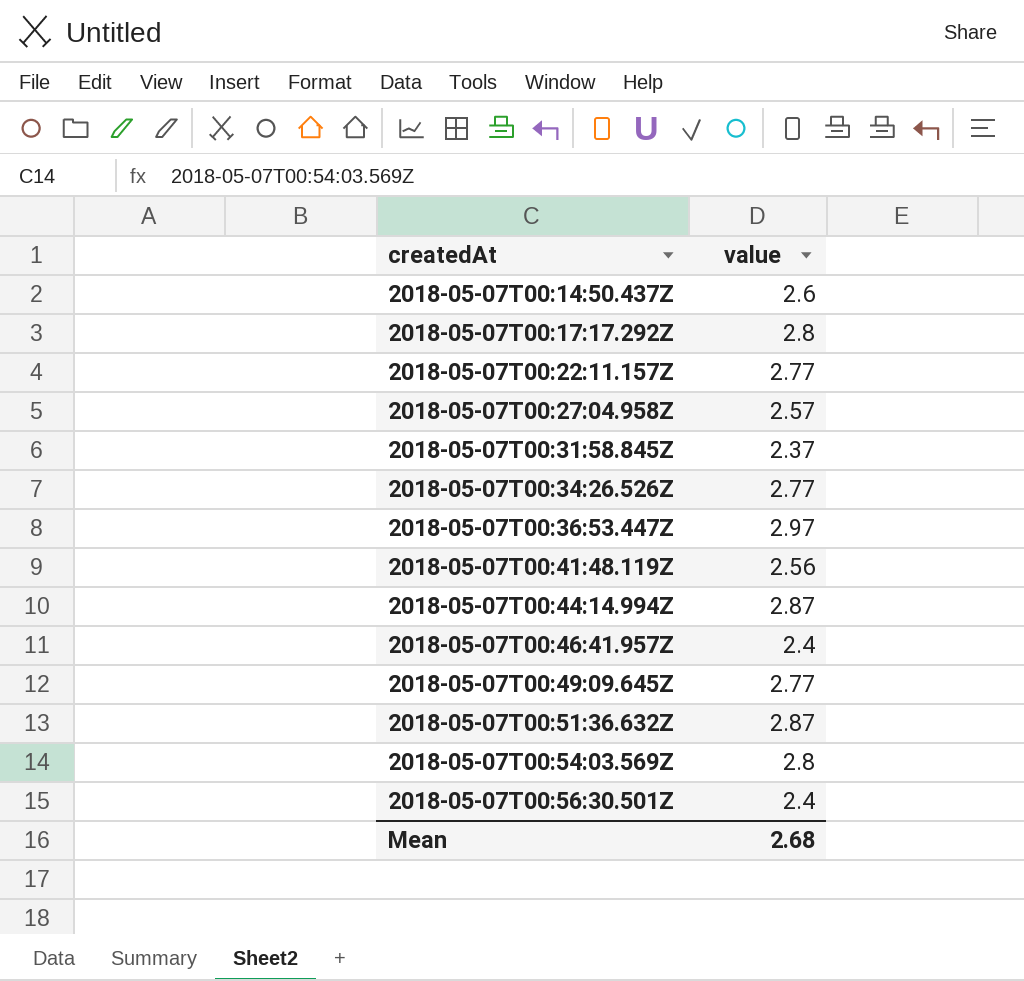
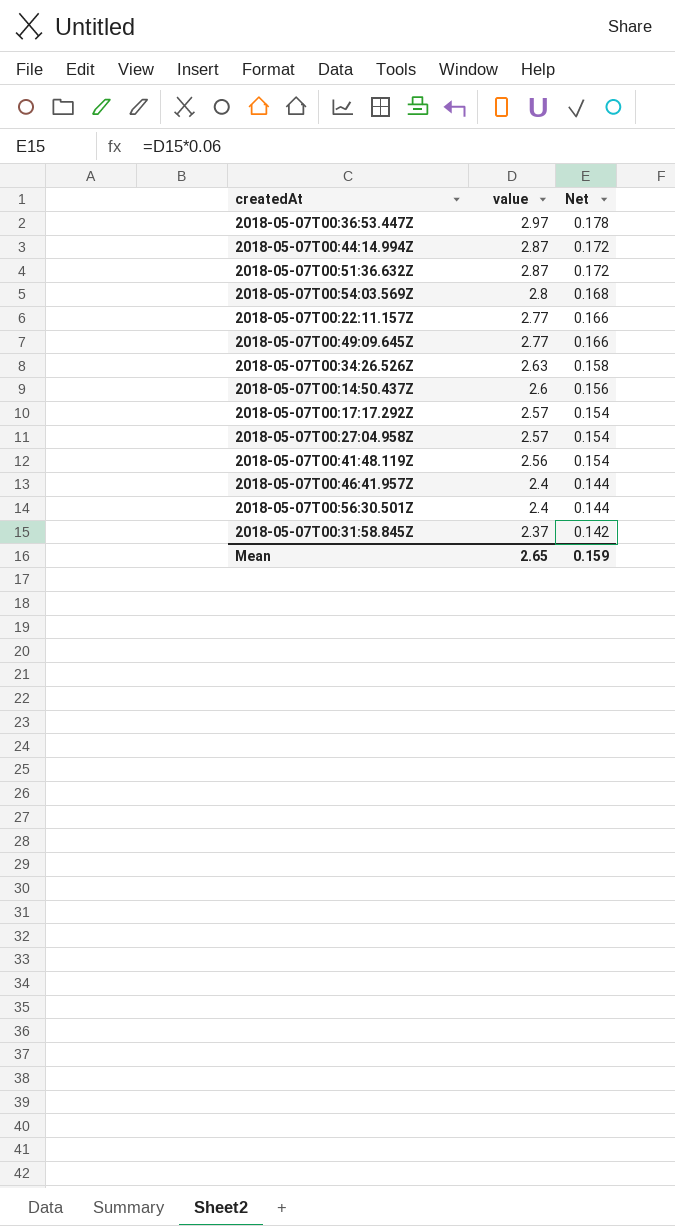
row order: createdAt ascending -> value descending
column Net | formula: none -> [value] * 0.06
2018-05-07T00:34:26.526Z | value: 2.77 -> 2.63
2018-05-07T00:17:17.292Z | value: 2.8 -> 2.57
Mean | value: 2.68 -> 2.65

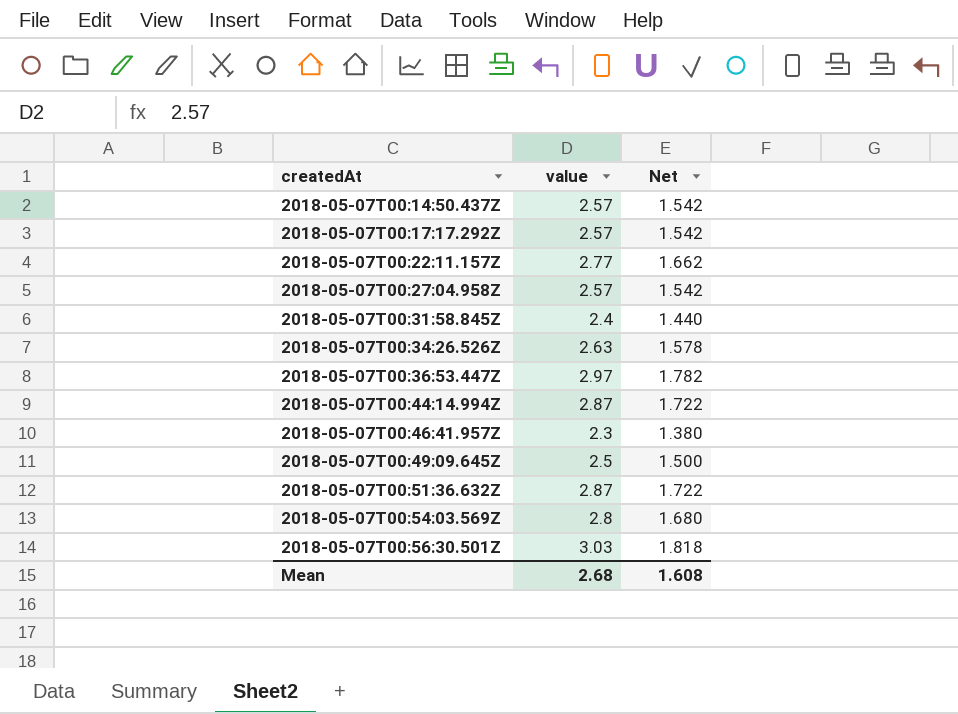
row order: value descending -> createdAt ascending
column Net | formula: [value] * 0.06 -> [value] * 0.6
row 2018-05-07T00:41:48.119Z: 2.56 | 0.154 -> none
2018-05-07T00:14:50.437Z | value: 2.6 -> 2.57
2018-05-07T00:31:58.845Z | value: 2.37 -> 2.4
2018-05-07T00:46:41.957Z | value: 2.4 -> 2.3
2018-05-07T00:49:09.645Z | value: 2.77 -> 2.5
2018-05-07T00:56:30.501Z | value: 2.4 -> 3.03
Mean | value: 2.65 -> 2.68
Mean | Net: 0.159 -> 1.608

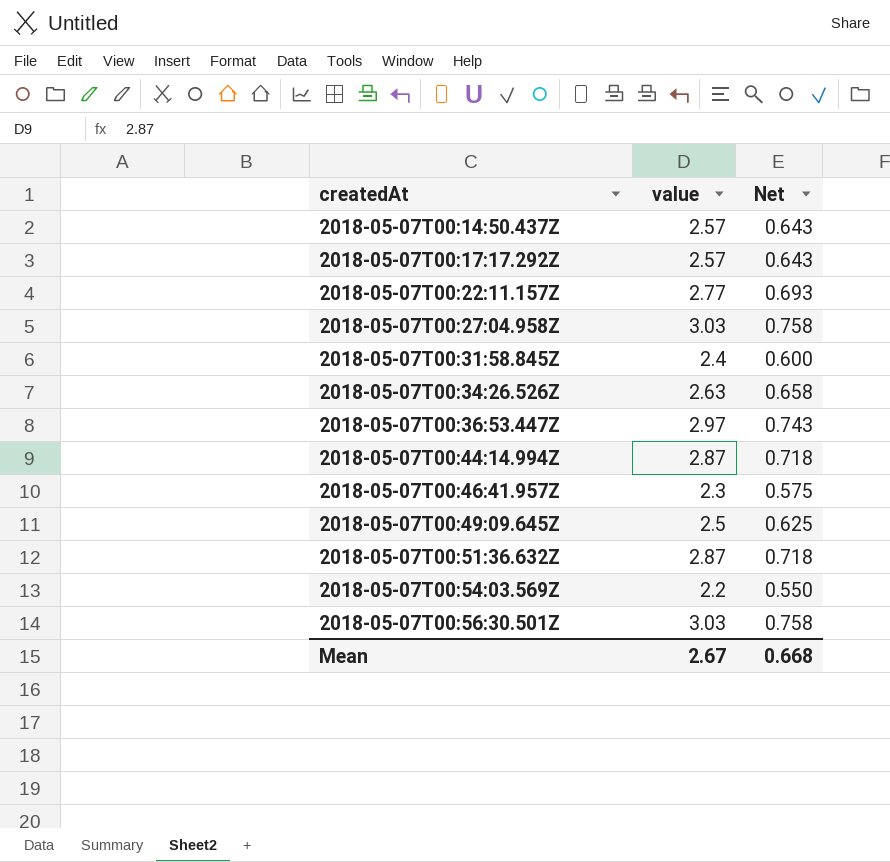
column Net | formula: [value] * 0.6 -> [value] * 0.25
2018-05-07T00:27:04.958Z | value: 2.57 -> 3.03
2018-05-07T00:54:03.569Z | value: 2.8 -> 2.2
Mean | value: 2.68 -> 2.67
Mean | Net: 1.608 -> 0.668

